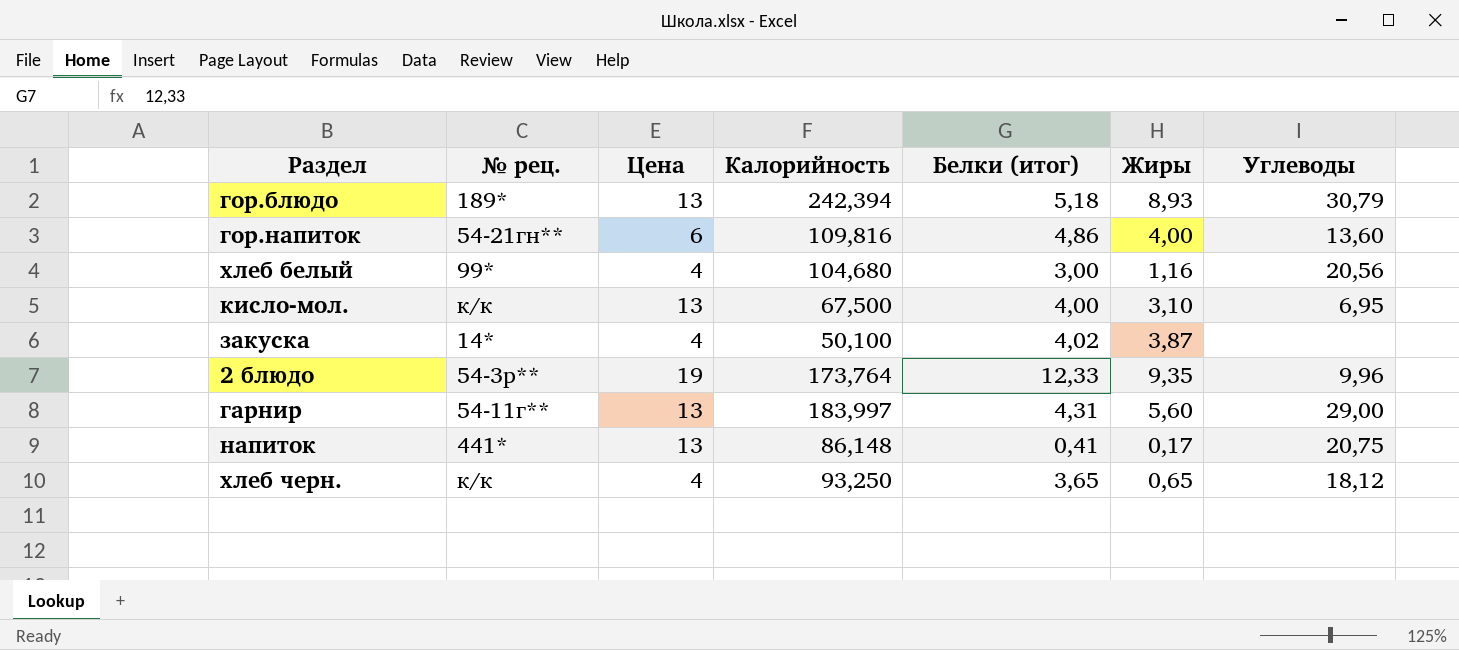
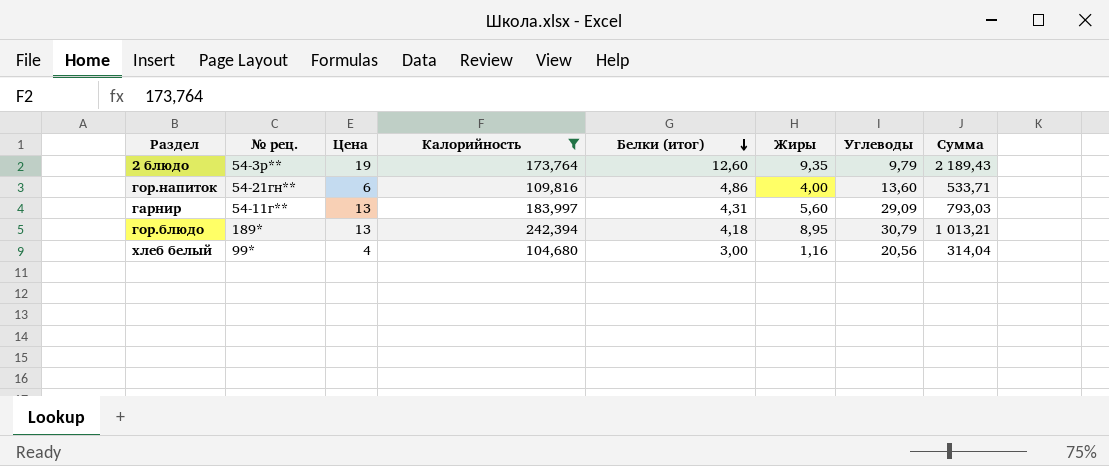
filter: none -> Калорийность >= 104,680
row order: none -> Белки (итог) descending
column Сумма | formula: none -> [Калорийность] * [Белки (итог)]
2 блюдо | Белки (итог): 12,33 -> 12,60
2 блюдо | Углеводы: 9,96 -> 9,79
гарнир | Углеводы: 29,00 -> 29,09
гор.блюдо | Белки (итог): 5,18 -> 4,18
гор.блюдо | Жиры: 8,93 -> 8,95

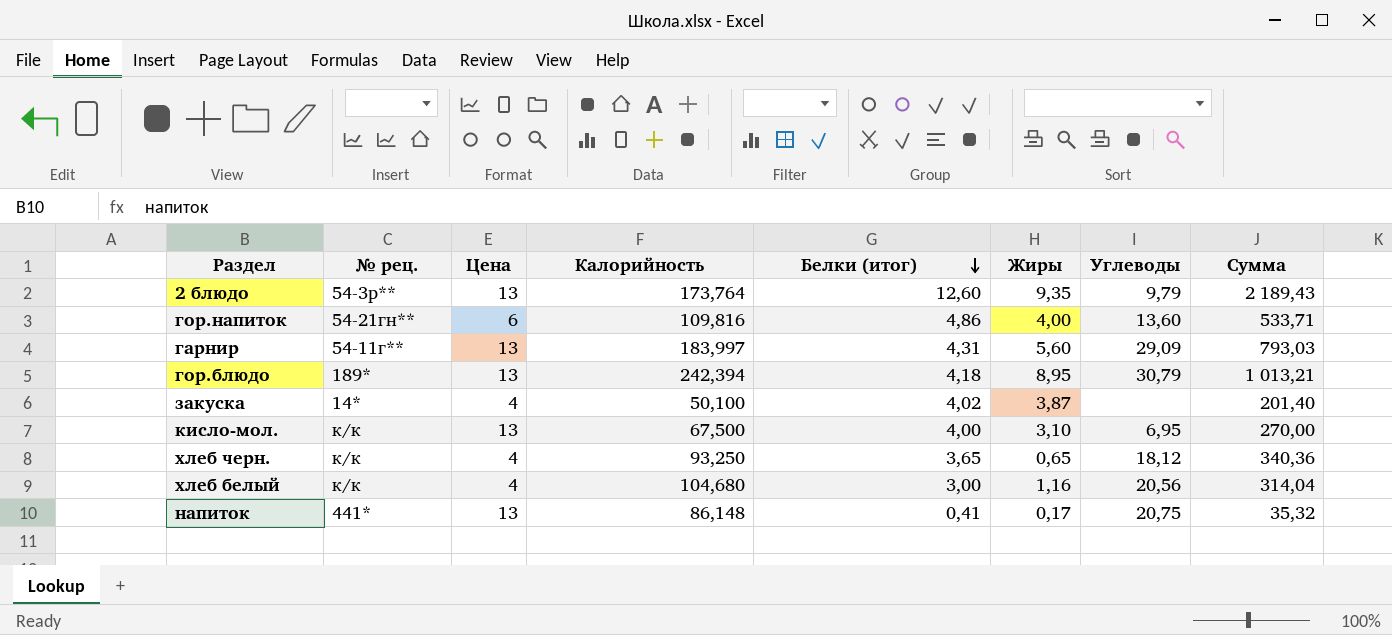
filter: Калорийность >= 104,680 -> none
2 блюдо | Цена: 19 -> 13
хлеб белый | № рец.: 99* -> к/к

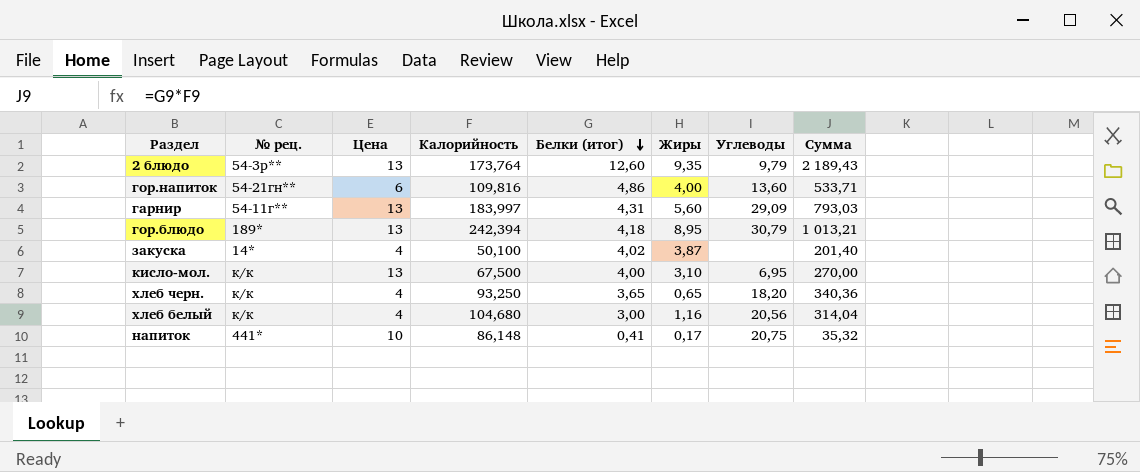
хлеб черн. | Углеводы: 18,12 -> 18,20
напиток | Цена: 13 -> 10

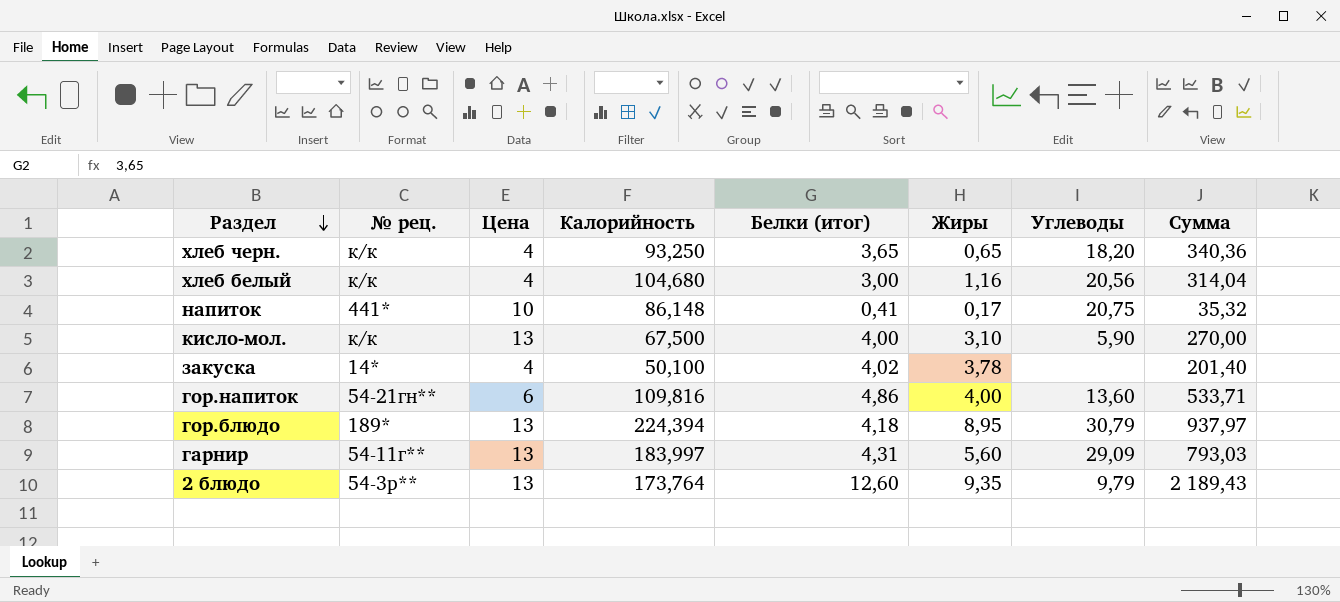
row order: Белки (итог) descending -> Раздел descending
кисло-мол. | Углеводы: 6,95 -> 5,90
закуска | Жиры: 3,87 -> 3,78
гор.блюдо | Калорийность: 242,394 -> 224,394
гор.блюдо | Сумма: 1 013,21 -> 937,97

